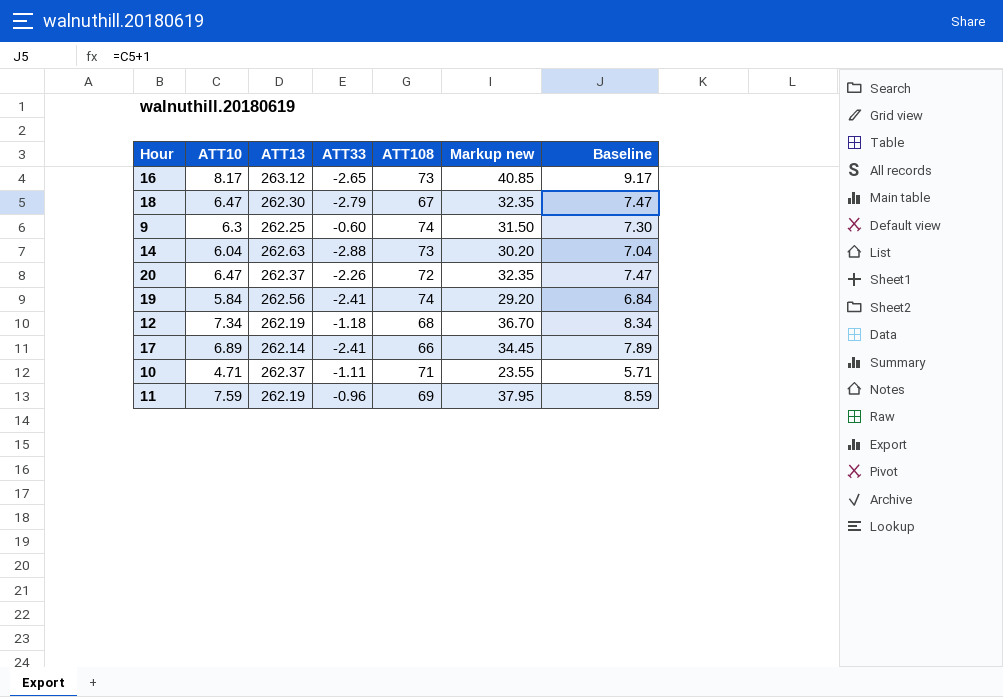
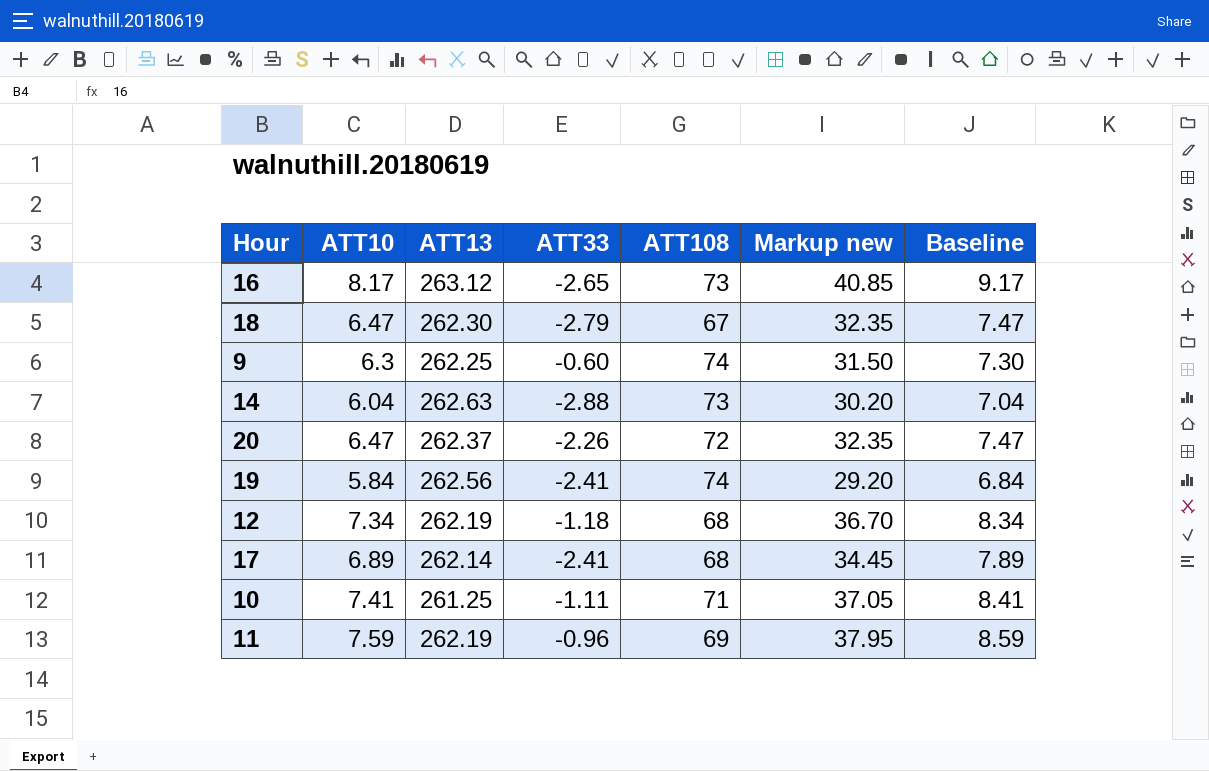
17 | ATT108: 66 -> 68
10 | ATT10: 4.71 -> 7.41
10 | ATT13: 262.37 -> 261.25
10 | Markup new: 23.55 -> 37.05
10 | Baseline: 5.71 -> 8.41

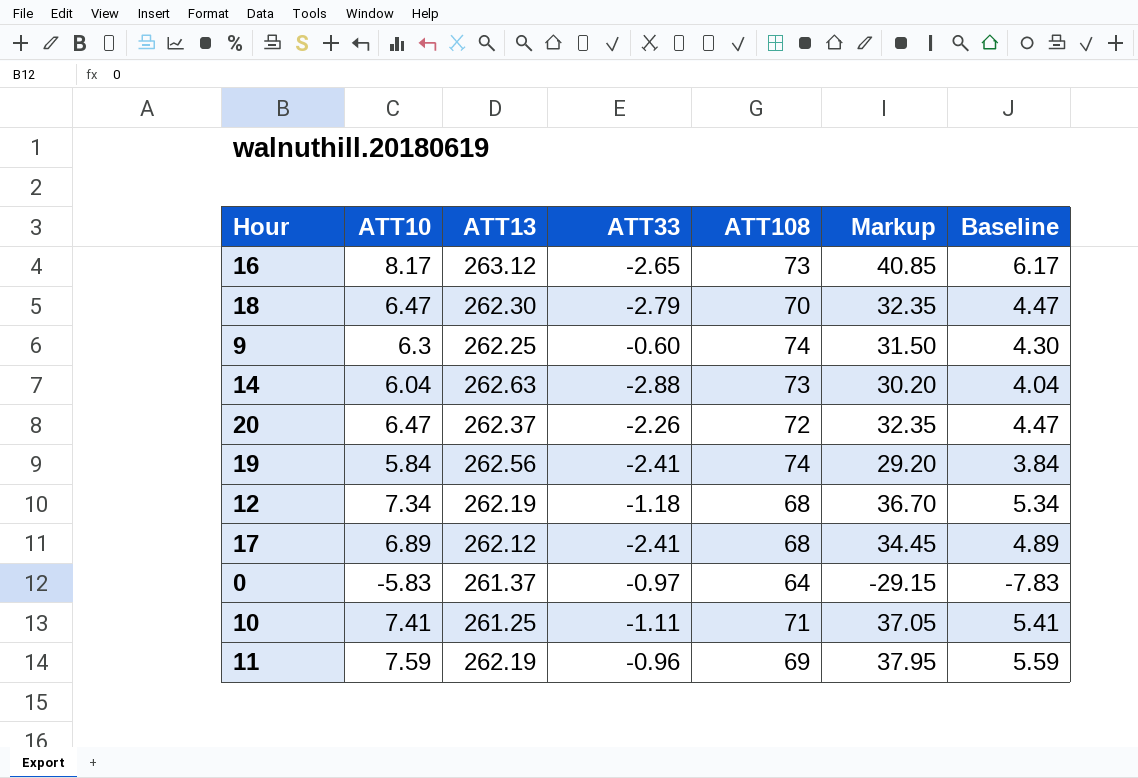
column name: Markup new -> Markup
column Baseline | formula: [ATT10] + 1 -> [ATT10] - 2
18 | ATT108: 67 -> 70
17 | ATT13: 262.14 -> 262.12
row 0: none -> -5.83 | 261.37 | -0.97 | 64 | -29.15 | -7.83

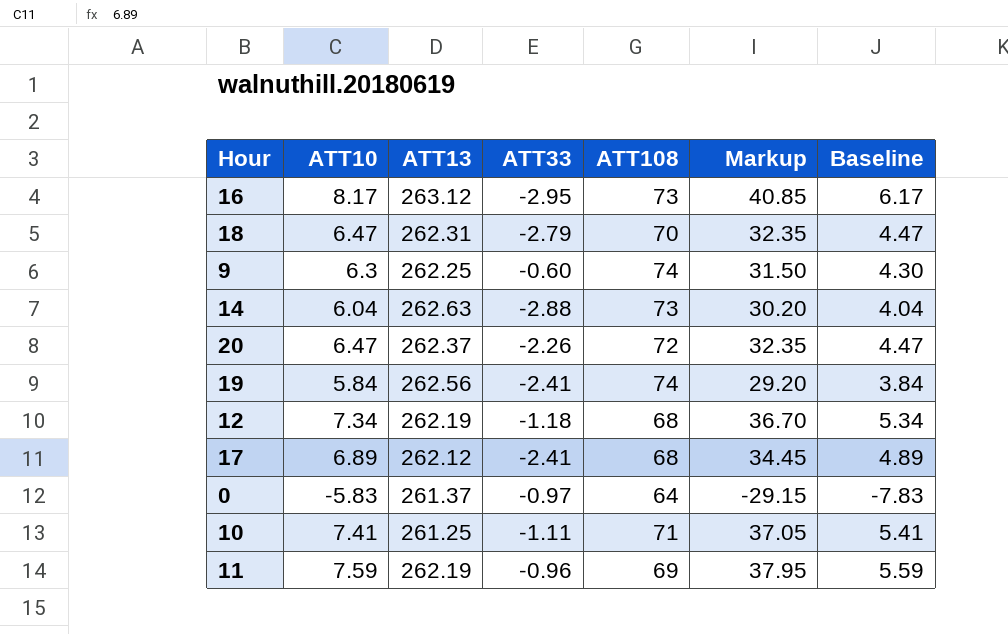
16 | ATT33: -2.65 -> -2.95
18 | ATT13: 262.30 -> 262.31

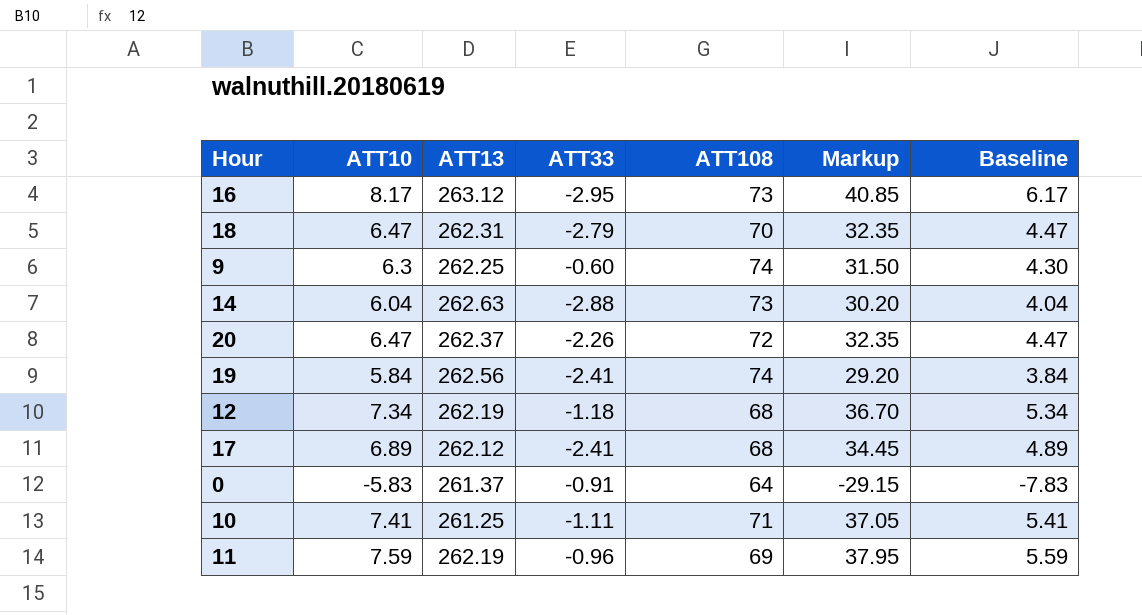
0 | ATT33: -0.97 -> -0.91

